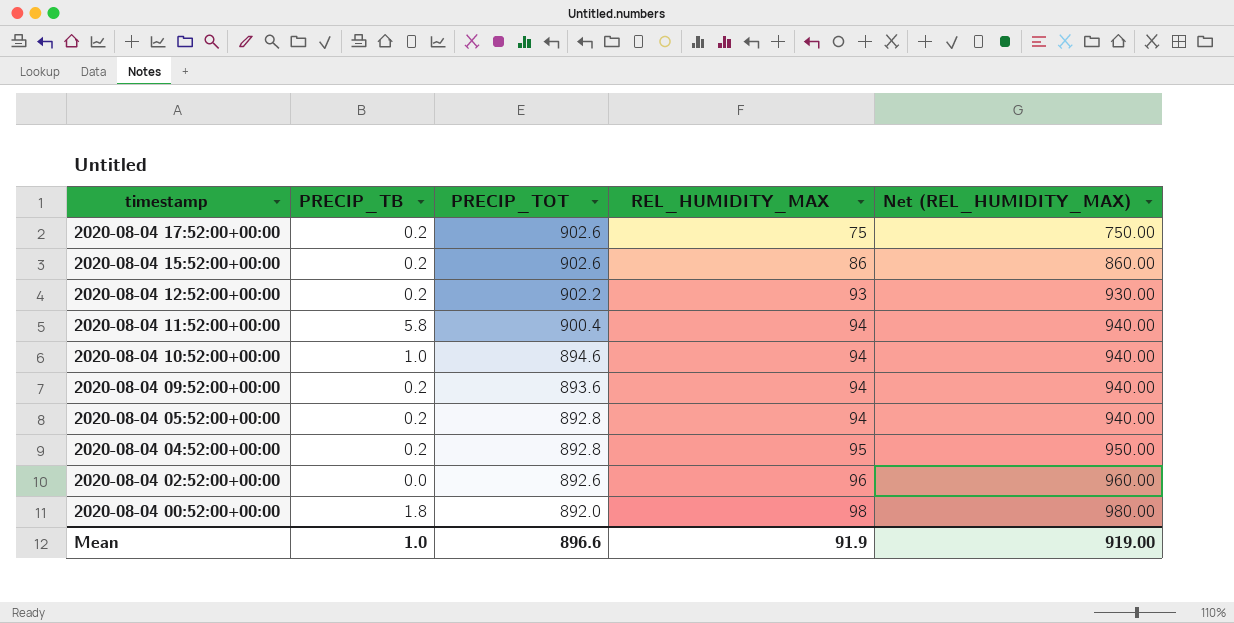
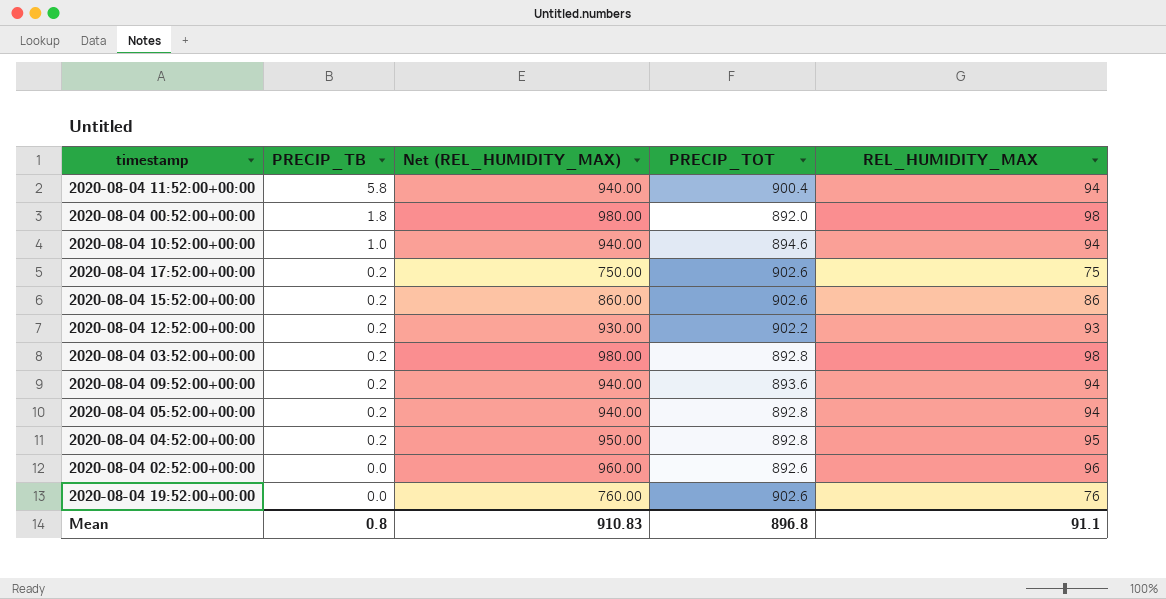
row order: timestamp descending -> PRECIP_TB descending
column Net (REL_HUMIDITY_MAX) | position: 5 -> 3
row 2020-08-04 03:52:00+00:00: none -> 0.2 | 980.00 | 892.8 | 98
row 2020-08-04 19:52:00+00:00: none -> 0.0 | 760.00 | 902.6 | 76
Mean | PRECIP_TB: 1.0 -> 0.8
Mean | Net (REL_HUMIDITY_MAX): 919.00 -> 910.83
Mean | PRECIP_TOT: 896.6 -> 896.8
Mean | REL_HUMIDITY_MAX: 91.9 -> 91.1

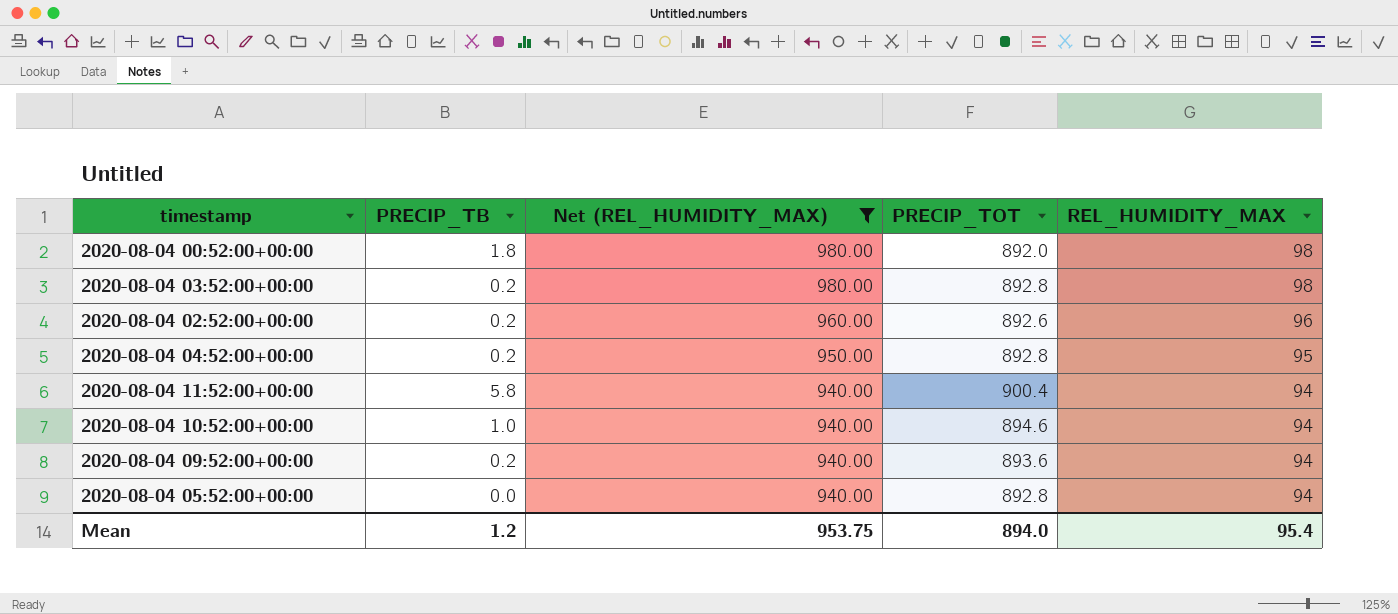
filter: none -> Net (REL_HUMIDITY_MAX) >= 940.00
row order: PRECIP_TB descending -> Net (REL_HUMIDITY_MAX) descending
2020-08-04 02:52:00+00:00 | PRECIP_TB: 0.0 -> 0.2
2020-08-04 05:52:00+00:00 | PRECIP_TB: 0.2 -> 0.0
Mean | PRECIP_TB: 0.8 -> 1.2
Mean | Net (REL_HUMIDITY_MAX): 910.83 -> 953.75
Mean | PRECIP_TOT: 896.8 -> 894.0
Mean | REL_HUMIDITY_MAX: 91.1 -> 95.4

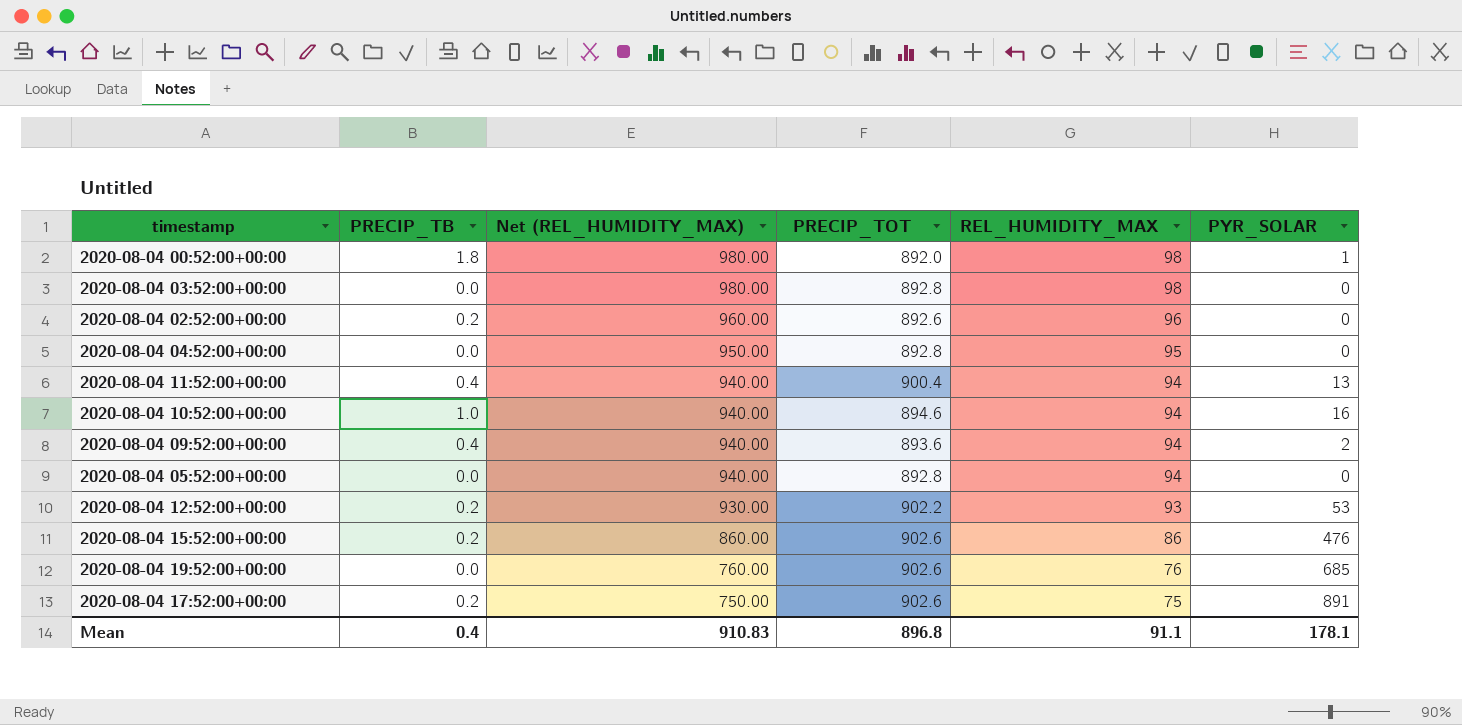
filter: Net (REL_HUMIDITY_MAX) >= 940.00 -> none
column PYR_SOLAR | position: none -> 6
2020-08-04 03:52:00+00:00 | PRECIP_TB: 0.2 -> 0.0
2020-08-04 04:52:00+00:00 | PRECIP_TB: 0.2 -> 0.0
2020-08-04 11:52:00+00:00 | PRECIP_TB: 5.8 -> 0.4
2020-08-04 09:52:00+00:00 | PRECIP_TB: 0.2 -> 0.4
Mean | PRECIP_TB: 1.2 -> 0.4
Mean | Net (REL_HUMIDITY_MAX): 953.75 -> 910.83
Mean | PRECIP_TOT: 894.0 -> 896.8
Mean | REL_HUMIDITY_MAX: 95.4 -> 91.1

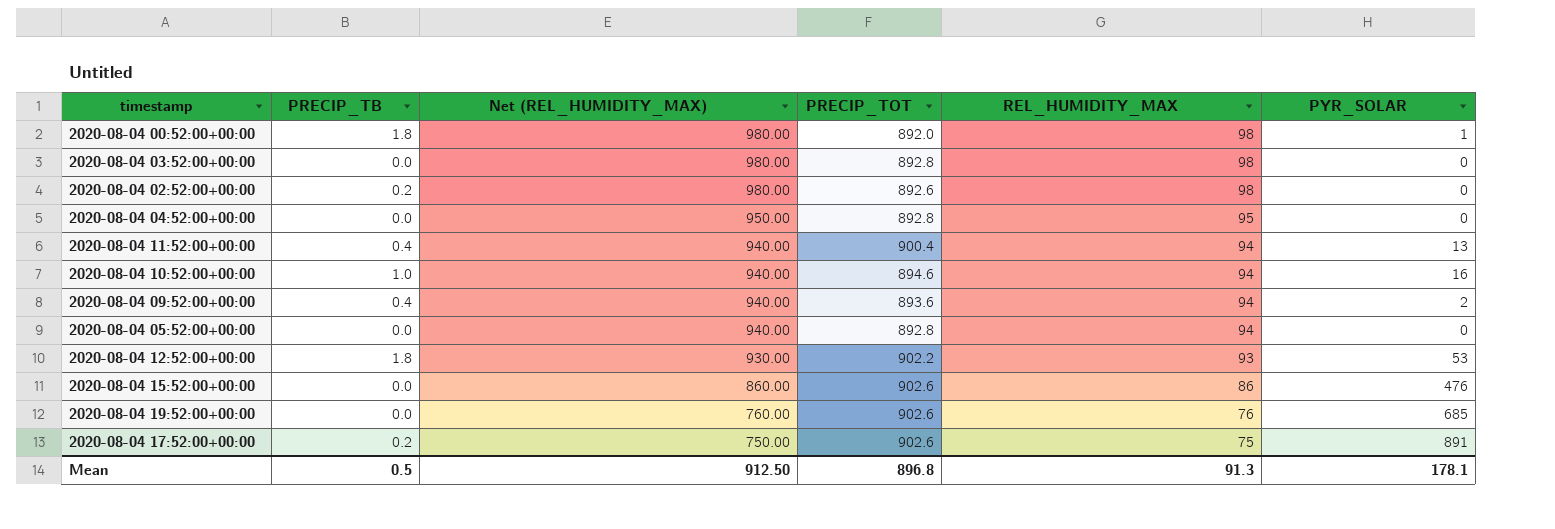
2020-08-04 02:52:00+00:00 | Net (REL_HUMIDITY_MAX): 960.00 -> 980.00
2020-08-04 02:52:00+00:00 | REL_HUMIDITY_MAX: 96 -> 98
2020-08-04 12:52:00+00:00 | PRECIP_TB: 0.2 -> 1.8
2020-08-04 15:52:00+00:00 | PRECIP_TB: 0.2 -> 0.0
Mean | PRECIP_TB: 0.4 -> 0.5
Mean | Net (REL_HUMIDITY_MAX): 910.83 -> 912.50
Mean | REL_HUMIDITY_MAX: 91.1 -> 91.3

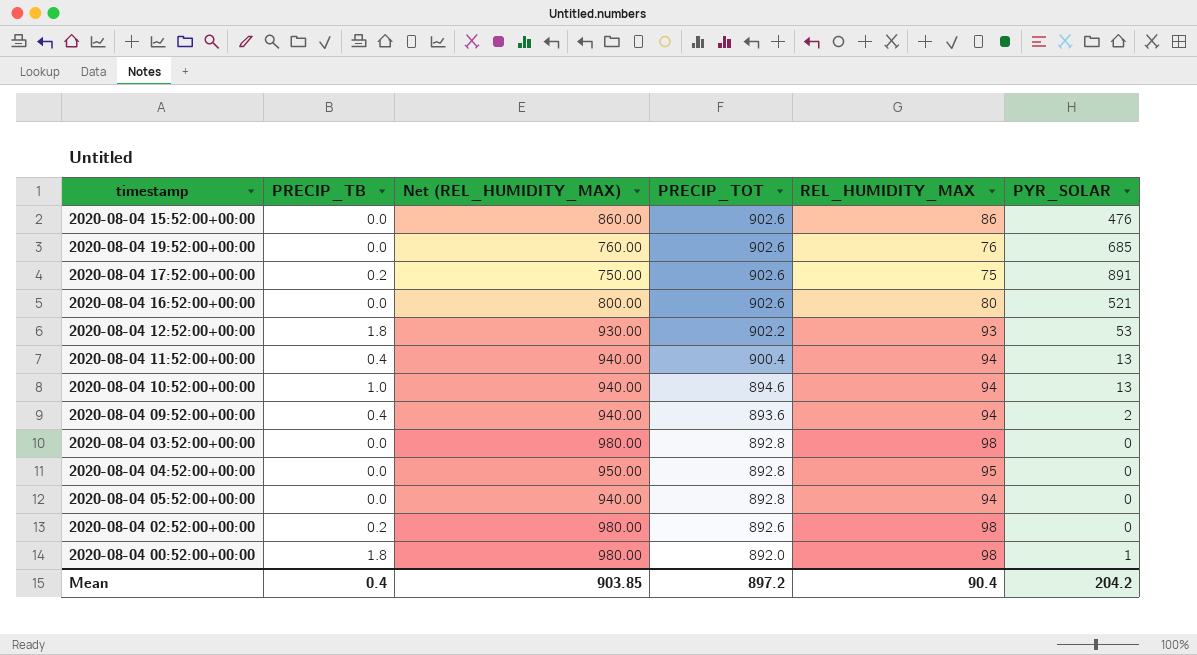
row order: Net (REL_HUMIDITY_MAX) descending -> PRECIP_TOT descending
row 2020-08-04 16:52:00+00:00: none -> 0.0 | 800.00 | 902.6 | 80 | 521
2020-08-04 10:52:00+00:00 | PYR_SOLAR: 16 -> 13
Mean | PRECIP_TB: 0.5 -> 0.4
Mean | Net (REL_HUMIDITY_MAX): 912.50 -> 903.85
Mean | PRECIP_TOT: 896.8 -> 897.2
Mean | REL_HUMIDITY_MAX: 91.3 -> 90.4
Mean | PYR_SOLAR: 178.1 -> 204.2

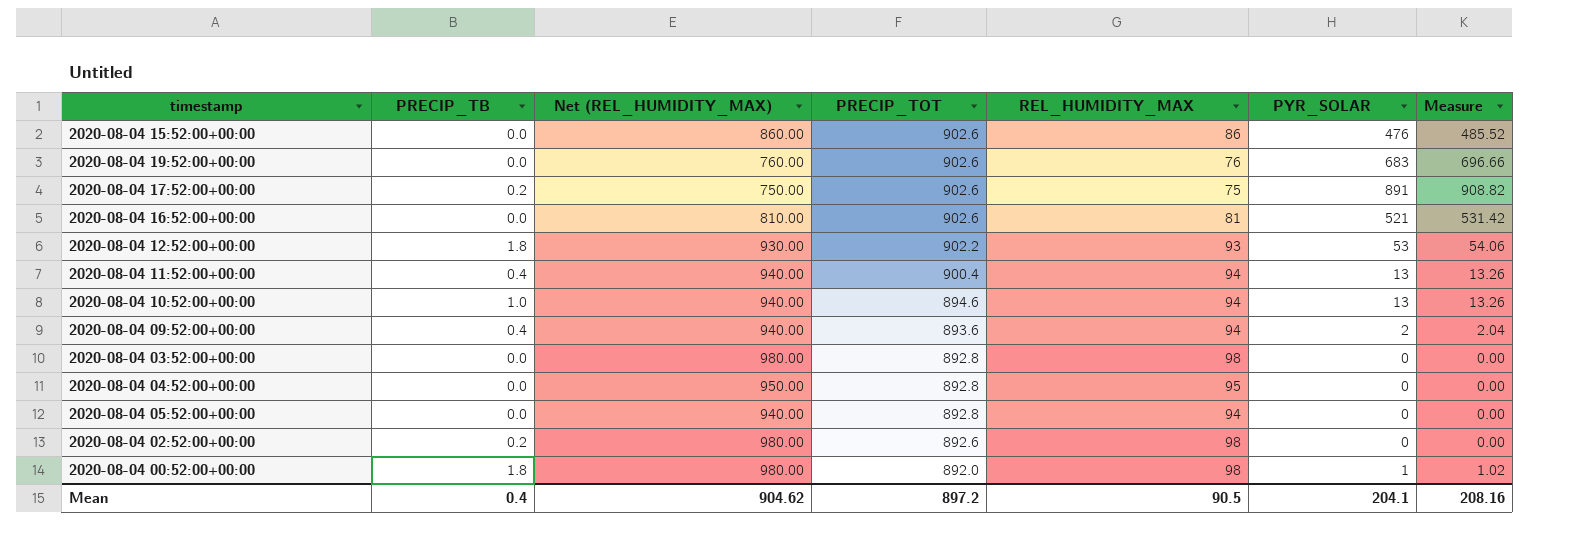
column Measure | formula: none -> [PYR_SOLAR] * 1.02
2020-08-04 19:52:00+00:00 | PYR_SOLAR: 685 -> 683
2020-08-04 16:52:00+00:00 | Net (REL_HUMIDITY_MAX): 800.00 -> 810.00
2020-08-04 16:52:00+00:00 | REL_HUMIDITY_MAX: 80 -> 81
Mean | Net (REL_HUMIDITY_MAX): 903.85 -> 904.62
Mean | REL_HUMIDITY_MAX: 90.4 -> 90.5
Mean | PYR_SOLAR: 204.2 -> 204.1

